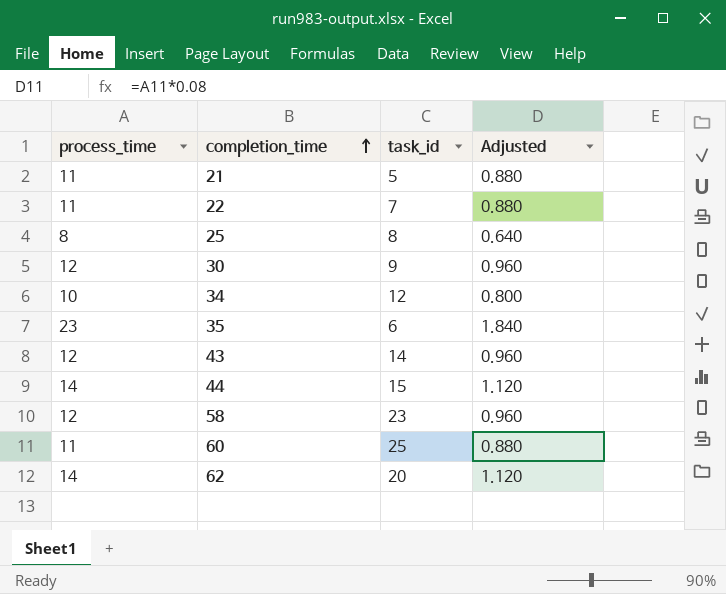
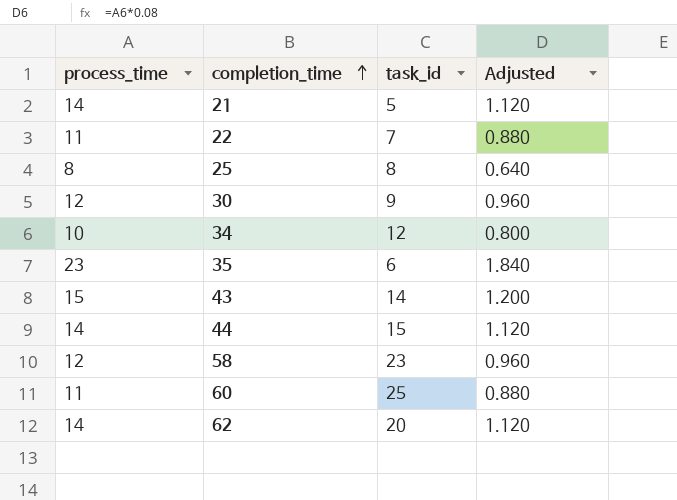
21 | process_time: 11 -> 14
21 | Adjusted: 0.880 -> 1.120
43 | process_time: 12 -> 15
43 | Adjusted: 0.960 -> 1.200

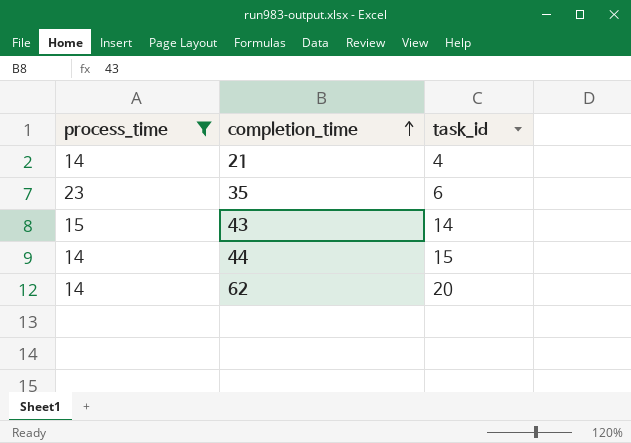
filter: none -> process_time >= 14
column Adjusted | formula: [process_time] * 0.08 -> none
21 | task_id: 5 -> 4

